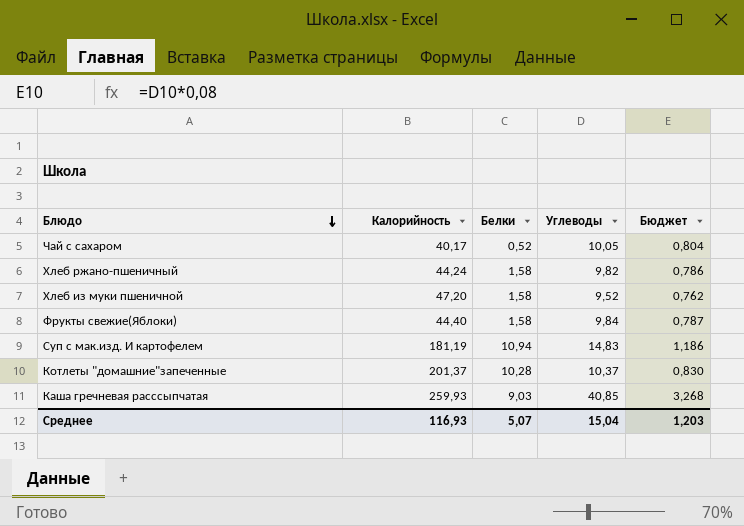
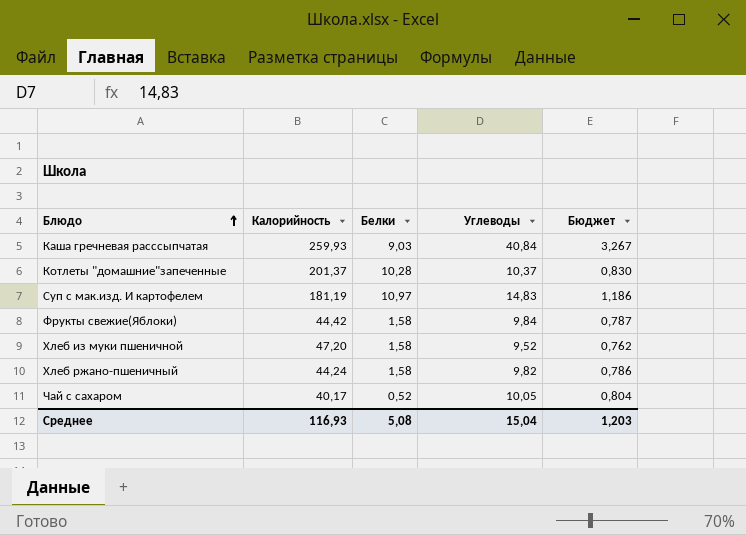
row order: Блюдо descending -> Блюдо ascending
Каша гречневая расссыпчатая | Углеводы: 40,85 -> 40,84
Каша гречневая расссыпчатая | Бюджет: 3,268 -> 3,267
Суп с мак.изд. И картофелем | Белки: 10,94 -> 10,97
Фрукты свежие(Яблоки) | Калорийность: 44,40 -> 44,42
Среднее | Белки: 5,07 -> 5,08

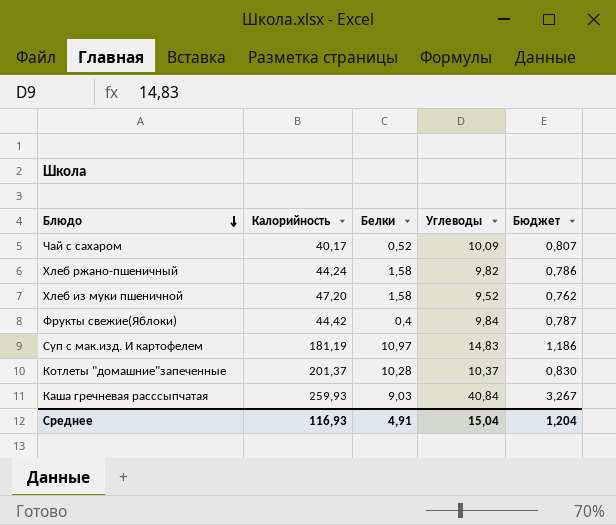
row order: Блюдо ascending -> Блюдо descending
Чай с сахаром | Углеводы: 10,05 -> 10,09
Чай с сахаром | Бюджет: 0,804 -> 0,807
Фрукты свежие(Яблоки) | Белки: 1,58 -> 0,4
Среднее | Белки: 5,08 -> 4,91
Среднее | Бюджет: 1,203 -> 1,204

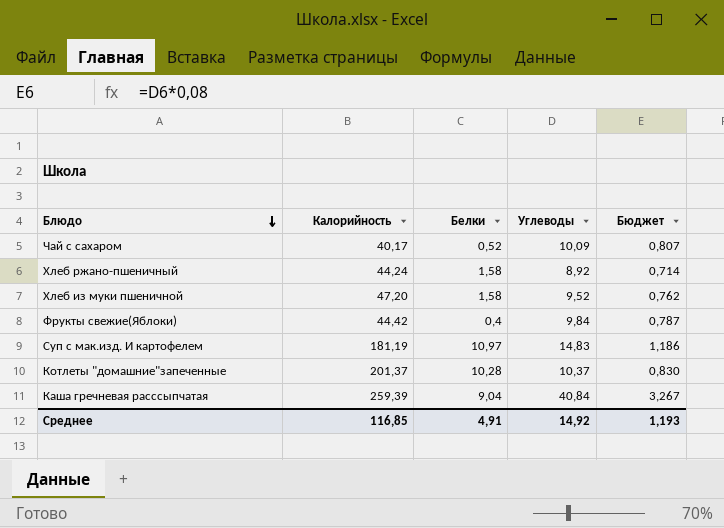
Хлеб ржано-пшеничный | Углеводы: 9,82 -> 8,92
Хлеб ржано-пшеничный | Бюджет: 0,786 -> 0,714
Каша гречневая расссыпчатая | Калорийность: 259,93 -> 259,39
Каша гречневая расссыпчатая | Белки: 9,03 -> 9,04
Среднее | Калорийность: 116,93 -> 116,85
Среднее | Углеводы: 15,04 -> 14,92
Среднее | Бюджет: 1,204 -> 1,193

